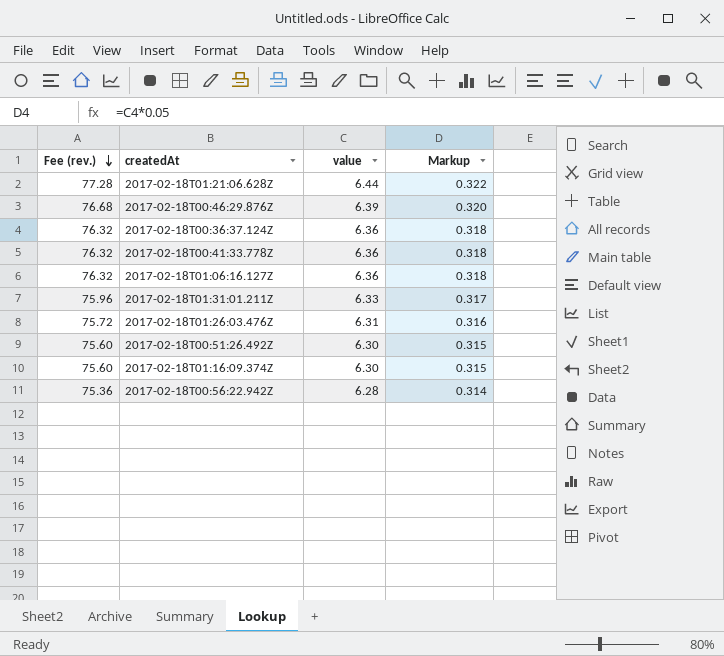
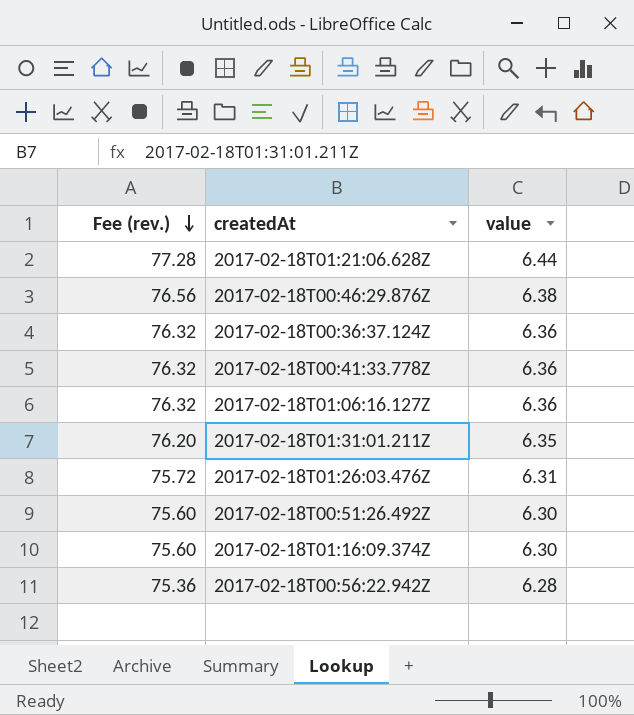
column Markup | formula: [value] * 0.05 -> none
2017-02-18T00:46:29.876Z | Fee (rev.): 76.68 -> 76.56
2017-02-18T00:46:29.876Z | value: 6.39 -> 6.38
2017-02-18T01:31:01.211Z | Fee (rev.): 75.96 -> 76.20
2017-02-18T01:31:01.211Z | value: 6.33 -> 6.35

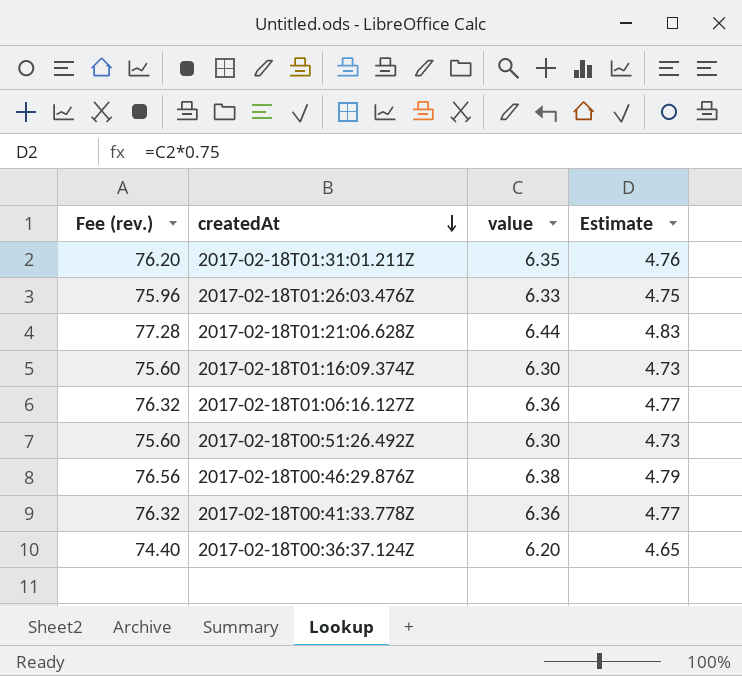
row order: Fee (rev.) descending -> createdAt descending
column Estimate | formula: none -> [value] * 0.75
row 2017-02-18T00:56:22.942Z: 75.36 | 6.28 -> none
2017-02-18T01:26:03.476Z | Fee (rev.): 75.72 -> 75.96
2017-02-18T01:26:03.476Z | value: 6.31 -> 6.33
2017-02-18T00:36:37.124Z | Fee (rev.): 76.32 -> 74.40
2017-02-18T00:36:37.124Z | value: 6.36 -> 6.20

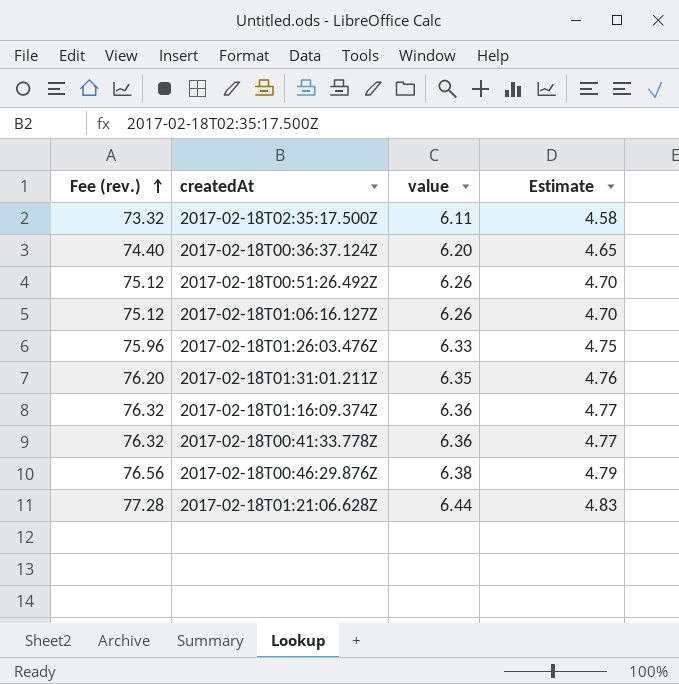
row order: createdAt descending -> Fee (rev.) ascending
row 2017-02-18T02:35:17.500Z: none -> 73.32 | 6.11 | 4.58
2017-02-18T00:51:26.492Z | Fee (rev.): 75.60 -> 75.12
2017-02-18T00:51:26.492Z | value: 6.30 -> 6.26
2017-02-18T00:51:26.492Z | Estimate: 4.73 -> 4.70
2017-02-18T01:06:16.127Z | Fee (rev.): 76.32 -> 75.12
2017-02-18T01:06:16.127Z | value: 6.36 -> 6.26
2017-02-18T01:06:16.127Z | Estimate: 4.77 -> 4.70
2017-02-18T01:16:09.374Z | Fee (rev.): 75.60 -> 76.32
2017-02-18T01:16:09.374Z | value: 6.30 -> 6.36
2017-02-18T01:16:09.374Z | Estimate: 4.73 -> 4.77

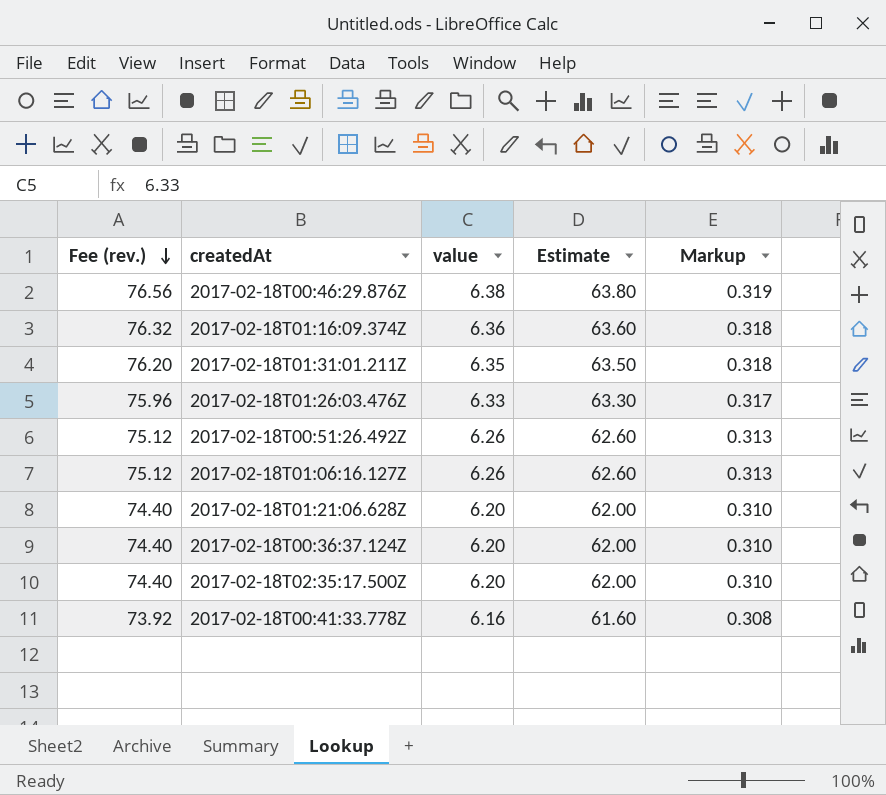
row order: Fee (rev.) ascending -> Fee (rev.) descending
column Estimate | formula: [value] * 0.75 -> [value] * 10
column Markup | formula: none -> [value] * 0.05
2017-02-18T01:21:06.628Z | Fee (rev.): 77.28 -> 74.40
2017-02-18T01:21:06.628Z | value: 6.44 -> 6.20
2017-02-18T02:35:17.500Z | Fee (rev.): 73.32 -> 74.40
2017-02-18T02:35:17.500Z | value: 6.11 -> 6.20
2017-02-18T00:41:33.778Z | Fee (rev.): 76.32 -> 73.92
2017-02-18T00:41:33.778Z | value: 6.36 -> 6.16

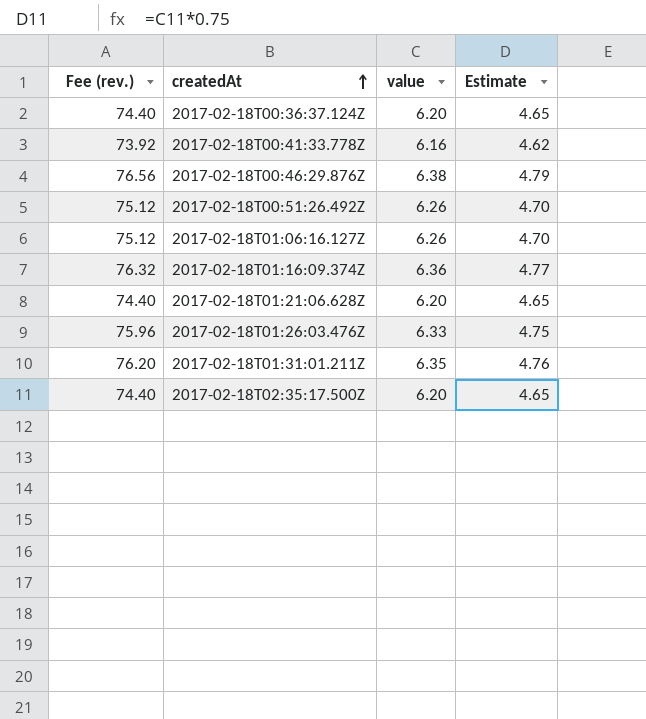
row order: Fee (rev.) descending -> createdAt ascending
column Markup | formula: [value] * 0.05 -> none
column Estimate | formula: [value] * 10 -> [value] * 0.75

